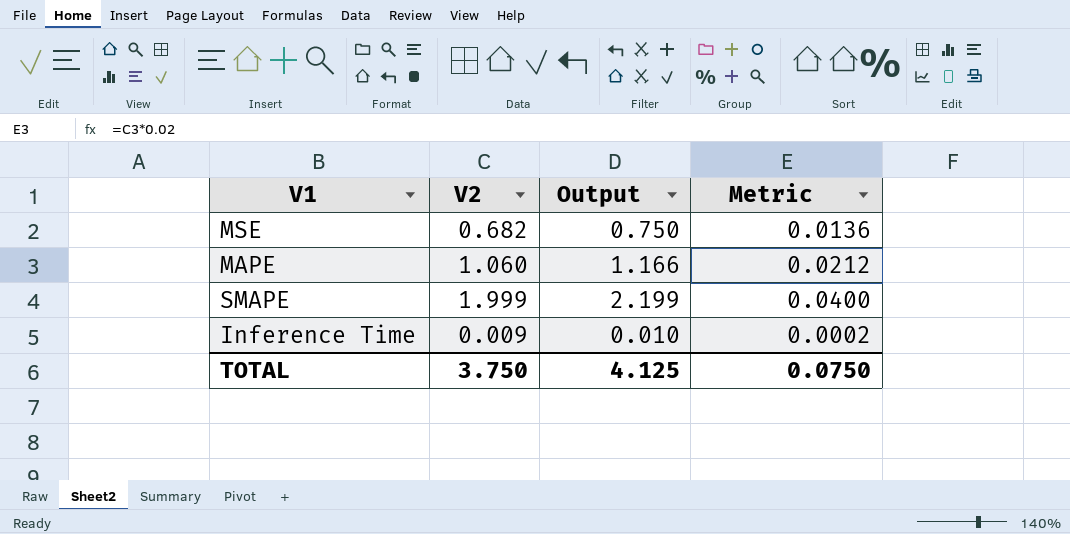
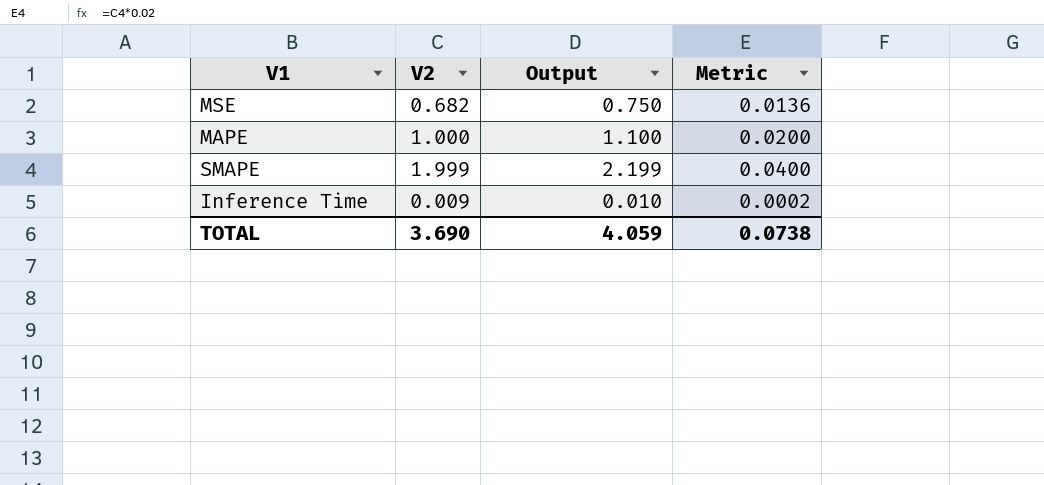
MAPE | V2: 1.060 -> 1.000
MAPE | Output: 1.166 -> 1.100
MAPE | Metric: 0.0212 -> 0.0200
TOTAL | V2: 3.750 -> 3.690
TOTAL | Output: 4.125 -> 4.059
TOTAL | Metric: 0.0750 -> 0.0738

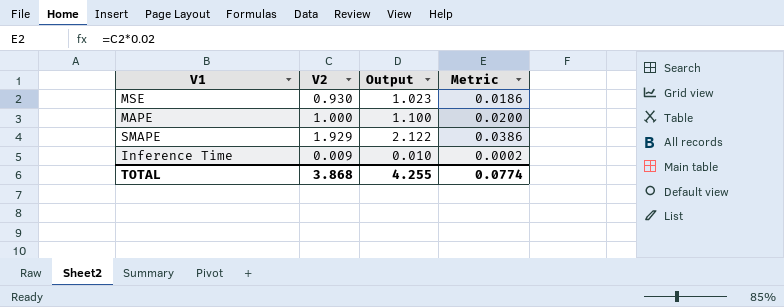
MSE | V2: 0.682 -> 0.930
MSE | Output: 0.750 -> 1.023
MSE | Metric: 0.0136 -> 0.0186
SMAPE | V2: 1.999 -> 1.929
SMAPE | Output: 2.199 -> 2.122
SMAPE | Metric: 0.0400 -> 0.0386
TOTAL | V2: 3.690 -> 3.868
TOTAL | Output: 4.059 -> 4.255
TOTAL | Metric: 0.0738 -> 0.0774

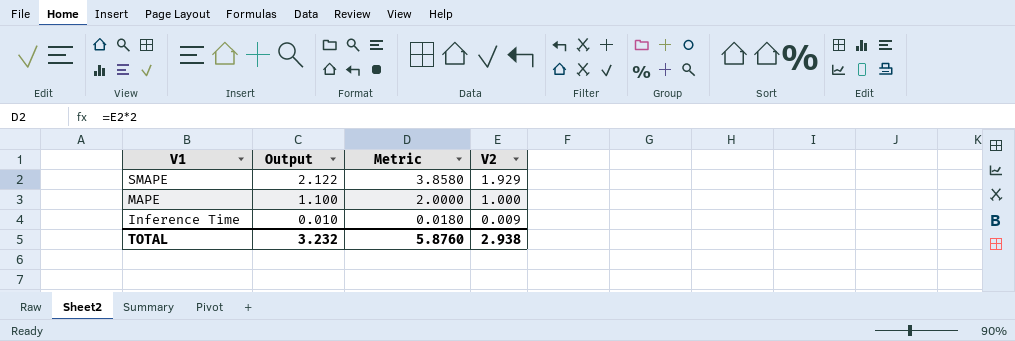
row order: none -> V1 descending
column Metric | formula: [V2] * 0.02 -> [V2] * 2
column V2 | position: 2 -> 4
row MSE: 0.930 | 1.023 | 0.0186 -> none
TOTAL | Output: 4.255 -> 3.232
TOTAL | Metric: 0.0774 -> 5.8760
TOTAL | V2: 3.868 -> 2.938

